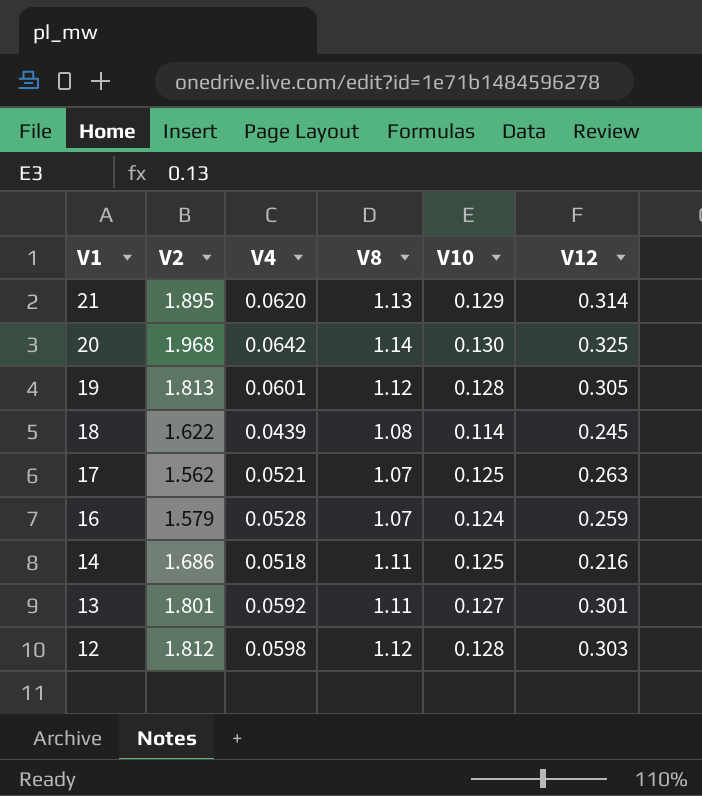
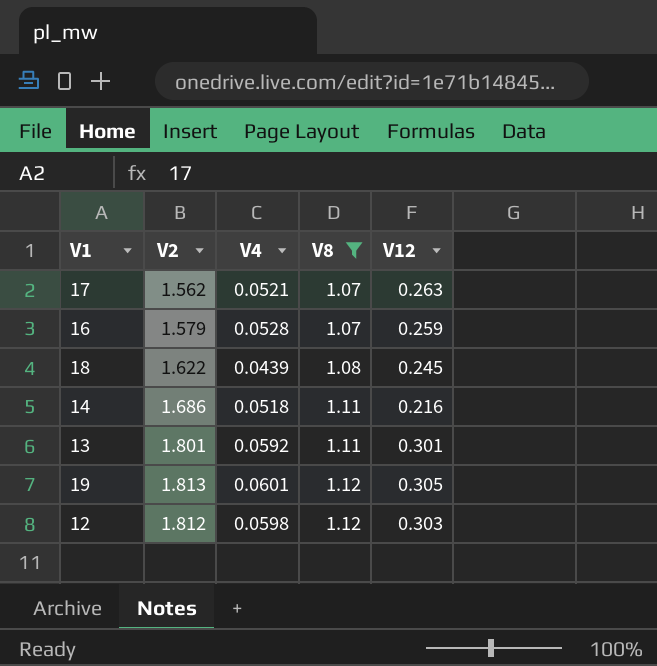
filter: none -> V8 <= 1.12
row order: V1 descending -> V8 ascending
column V10 | position: 5 -> none

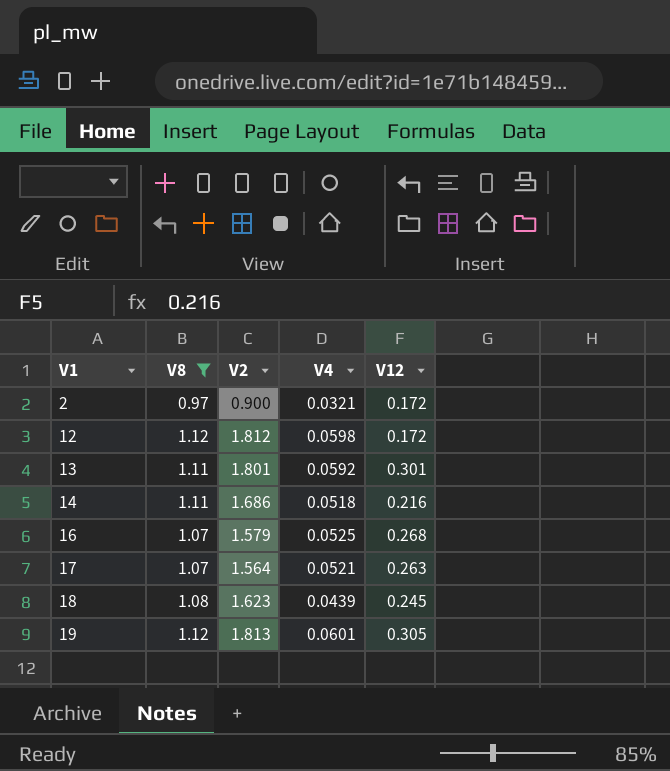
row order: V8 ascending -> V1 ascending
column V8 | position: 4 -> 2
row 2: none -> 0.97 | 0.900 | 0.0321 | 0.172
12 | V12: 0.303 -> 0.172
16 | V4: 0.0528 -> 0.0525
16 | V12: 0.259 -> 0.268
17 | V2: 1.562 -> 1.564
18 | V2: 1.622 -> 1.623

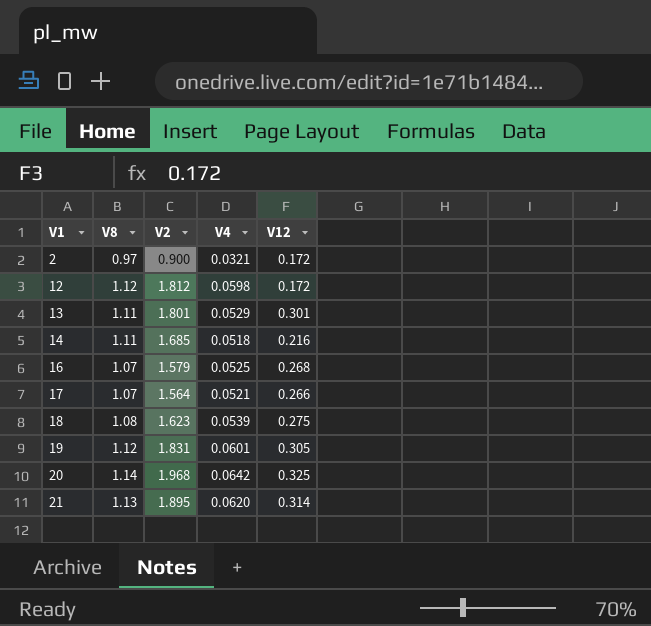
filter: V8 <= 1.12 -> none
13 | V4: 0.0592 -> 0.0529
14 | V2: 1.686 -> 1.685
17 | V12: 0.263 -> 0.266
18 | V4: 0.0439 -> 0.0539
18 | V12: 0.245 -> 0.275
19 | V2: 1.813 -> 1.831

